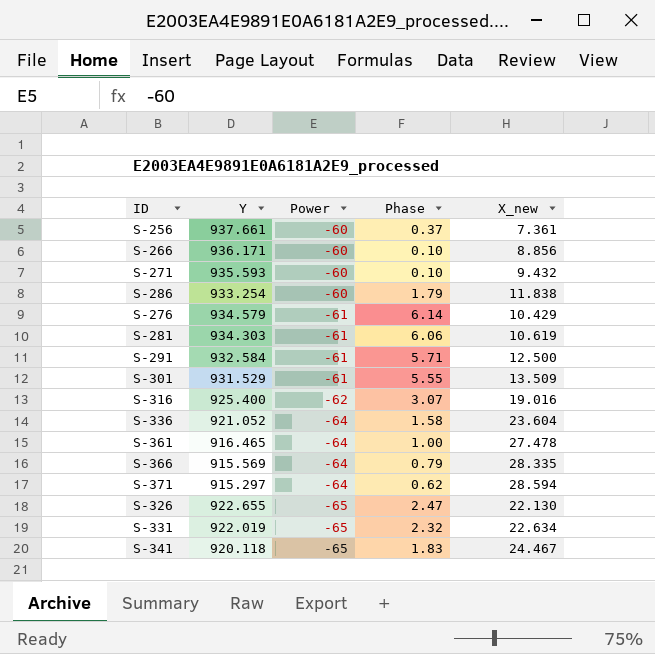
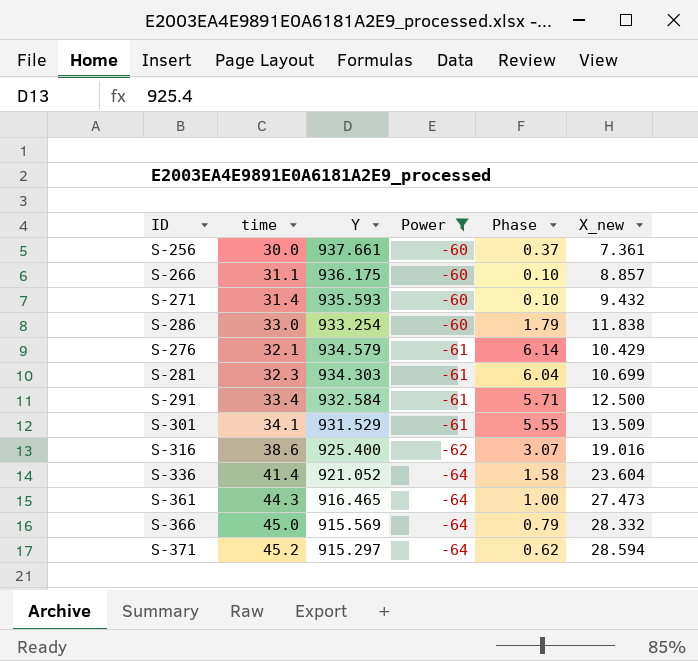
filter: none -> Power != -65
column time | position: none -> 2
S-266 | Y: 936.171 -> 936.175
S-266 | X_new: 8.856 -> 8.857
S-281 | Phase: 6.06 -> 6.04
S-281 | X_new: 10.619 -> 10.699
S-361 | X_new: 27.478 -> 27.473
S-366 | X_new: 28.335 -> 28.332

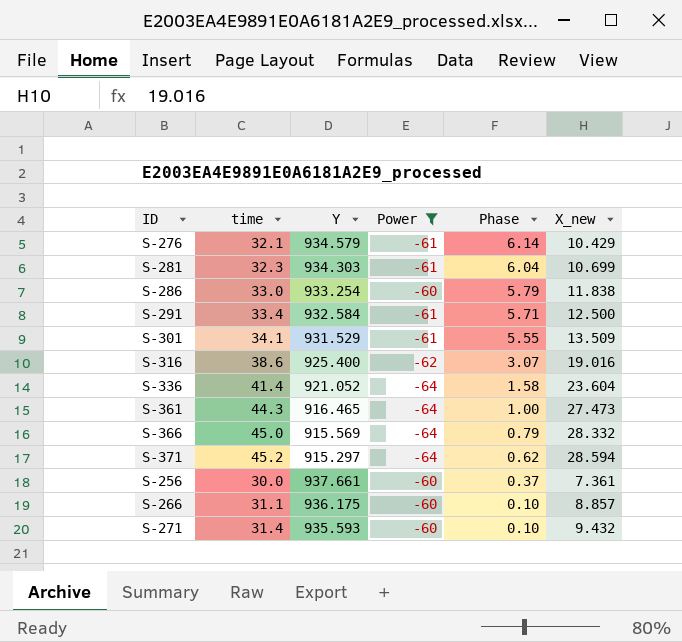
row order: Power descending -> Phase descending
S-286 | Phase: 1.79 -> 5.79

